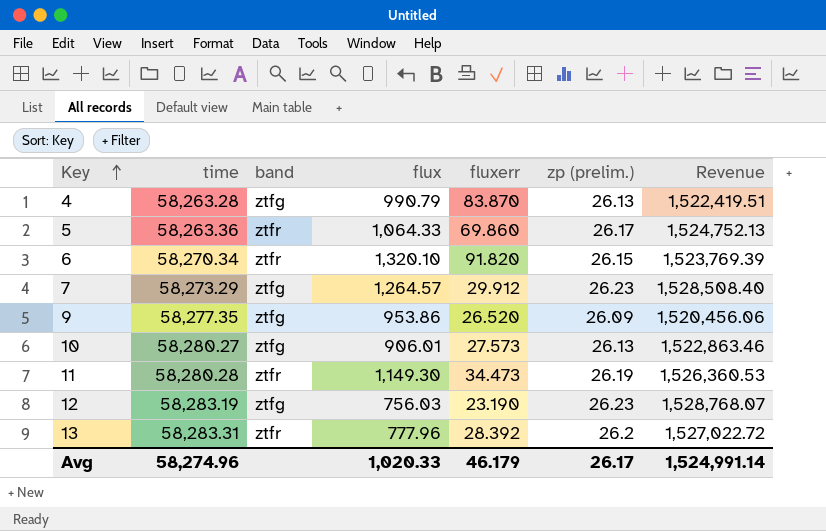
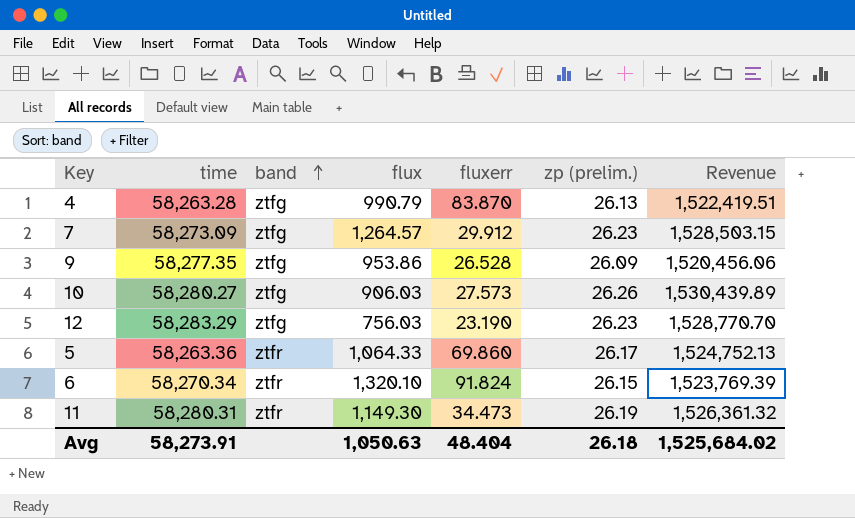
row order: Key ascending -> band ascending
row 13: 58,283.31 | ztfr | 777.96 | 28.392 | 26.2 | 1,527,022.72 -> none
7 | time: 58,273.29 -> 58,273.09
7 | Revenue: 1,528,508.40 -> 1,528,503.15
9 | fluxerr: 26.520 -> 26.528
10 | flux: 906.01 -> 906.03
10 | zp (prelim.): 26.13 -> 26.26
10 | Revenue: 1,522,863.46 -> 1,530,439.89
12 | time: 58,283.19 -> 58,283.29
12 | Revenue: 1,528,768.07 -> 1,528,770.70
6 | fluxerr: 91.820 -> 91.824
11 | time: 58,280.28 -> 58,280.31
11 | Revenue: 1,526,360.53 -> 1,526,361.32
Avg | time: 58,274.96 -> 58,273.91
Avg | flux: 1,020.33 -> 1,050.63
Avg | fluxerr: 46.179 -> 48.404
Avg | zp (prelim.): 26.17 -> 26.18
Avg | Revenue: 1,524,991.14 -> 1,525,684.02

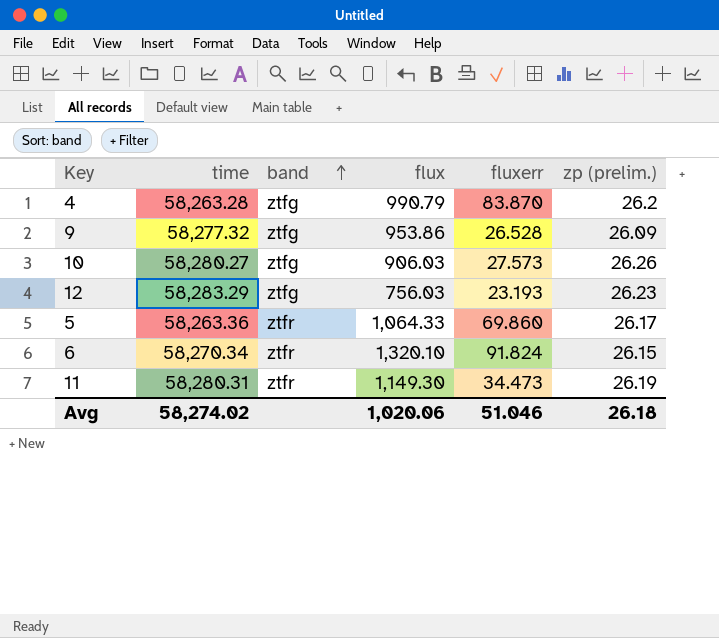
column Revenue | formula: [time] * [zp (prelim.)] -> none
row 7: 58,273.09 | ztfg | 1,264.57 | 29.912 | 26.23 | 1,528,503.15 -> none
4 | zp (prelim.): 26.13 -> 26.2
9 | time: 58,277.35 -> 58,277.32
12 | fluxerr: 23.190 -> 23.193
Avg | time: 58,273.91 -> 58,274.02
Avg | flux: 1,050.63 -> 1,020.06
Avg | fluxerr: 48.404 -> 51.046

